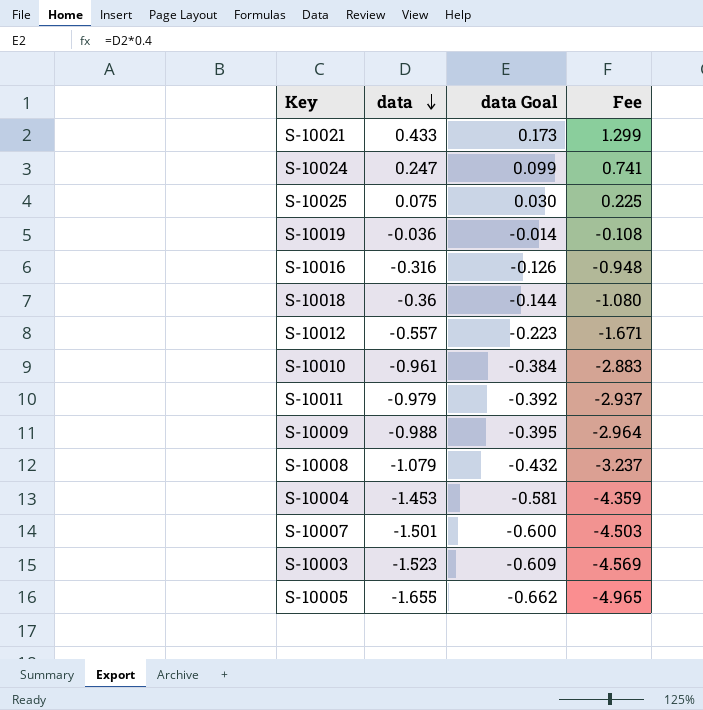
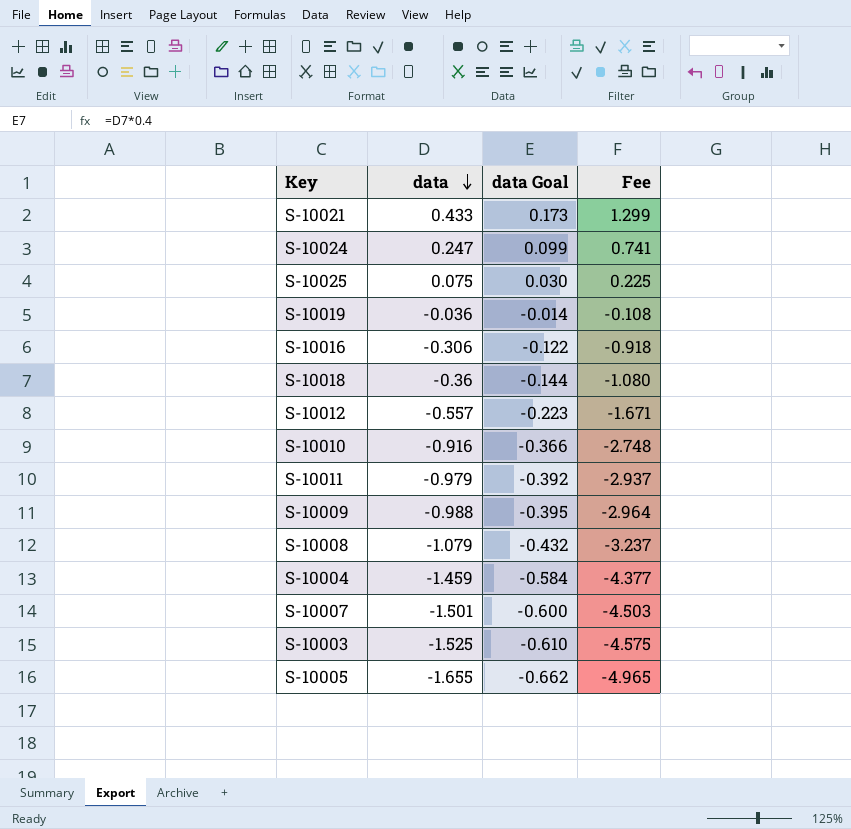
S-10016 | data: -0.316 -> -0.306
S-10016 | data Goal: -0.126 -> -0.122
S-10016 | Fee: -0.948 -> -0.918
S-10010 | data: -0.961 -> -0.916
S-10010 | data Goal: -0.384 -> -0.366
S-10010 | Fee: -2.883 -> -2.748
S-10004 | data: -1.453 -> -1.459
S-10004 | data Goal: -0.581 -> -0.584
S-10004 | Fee: -4.359 -> -4.377
S-10003 | data: -1.523 -> -1.525
S-10003 | data Goal: -0.609 -> -0.610
S-10003 | Fee: -4.569 -> -4.575

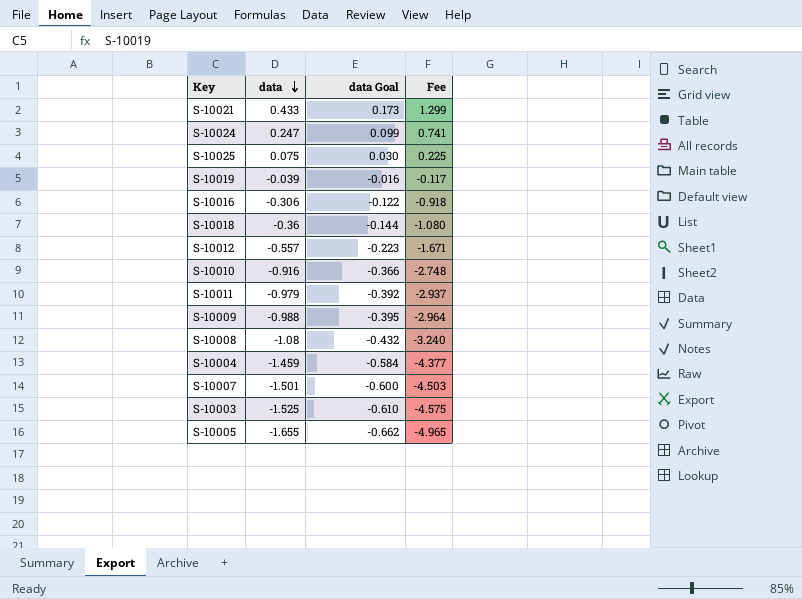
S-10019 | data: -0.036 -> -0.039
S-10019 | data Goal: -0.014 -> -0.016
S-10019 | Fee: -0.108 -> -0.117
S-10008 | data: -1.079 -> -1.08
S-10008 | Fee: -3.237 -> -3.240

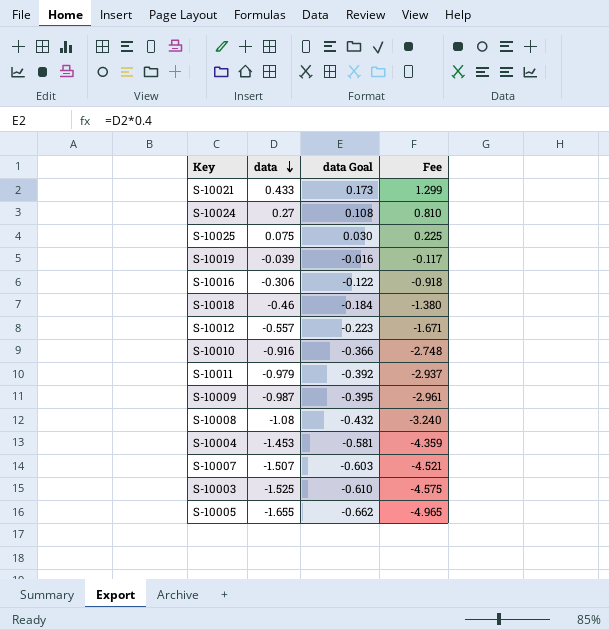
S-10024 | data: 0.247 -> 0.27
S-10024 | data Goal: 0.099 -> 0.108
S-10024 | Fee: 0.741 -> 0.810
S-10018 | data: -0.36 -> -0.46
S-10018 | data Goal: -0.144 -> -0.184
S-10018 | Fee: -1.080 -> -1.380
S-10009 | data: -0.988 -> -0.987
S-10009 | Fee: -2.964 -> -2.961
S-10004 | data: -1.459 -> -1.453
S-10004 | data Goal: -0.584 -> -0.581
S-10004 | Fee: -4.377 -> -4.359
S-10007 | data: -1.501 -> -1.507
S-10007 | data Goal: -0.600 -> -0.603
S-10007 | Fee: -4.503 -> -4.521

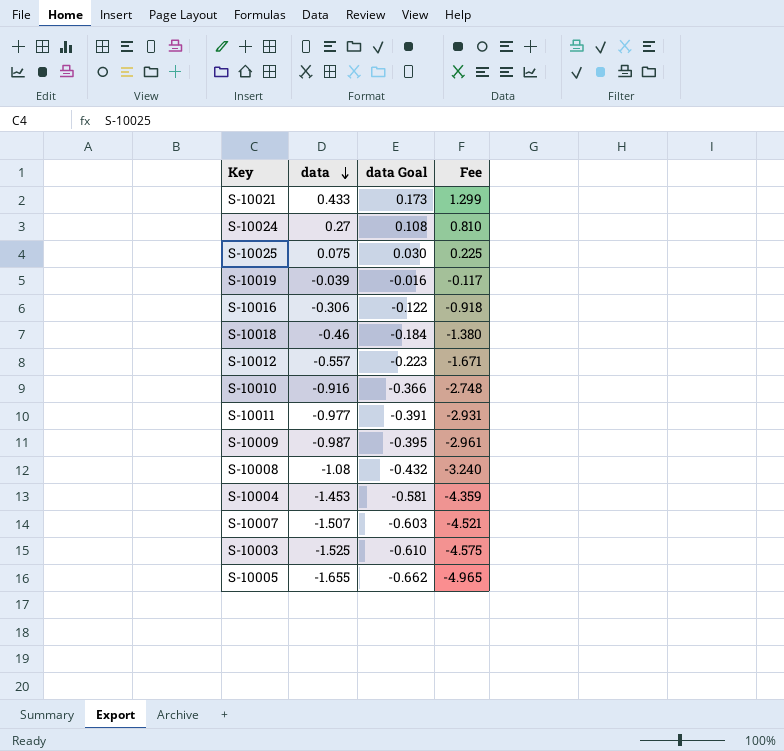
S-10011 | data: -0.979 -> -0.977
S-10011 | data Goal: -0.392 -> -0.391
S-10011 | Fee: -2.937 -> -2.931

